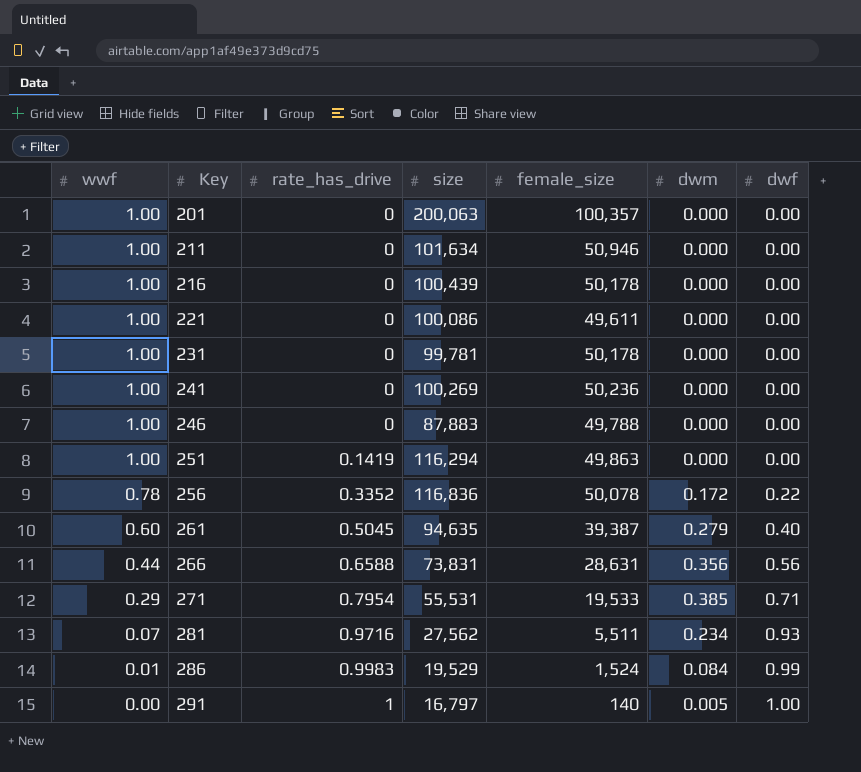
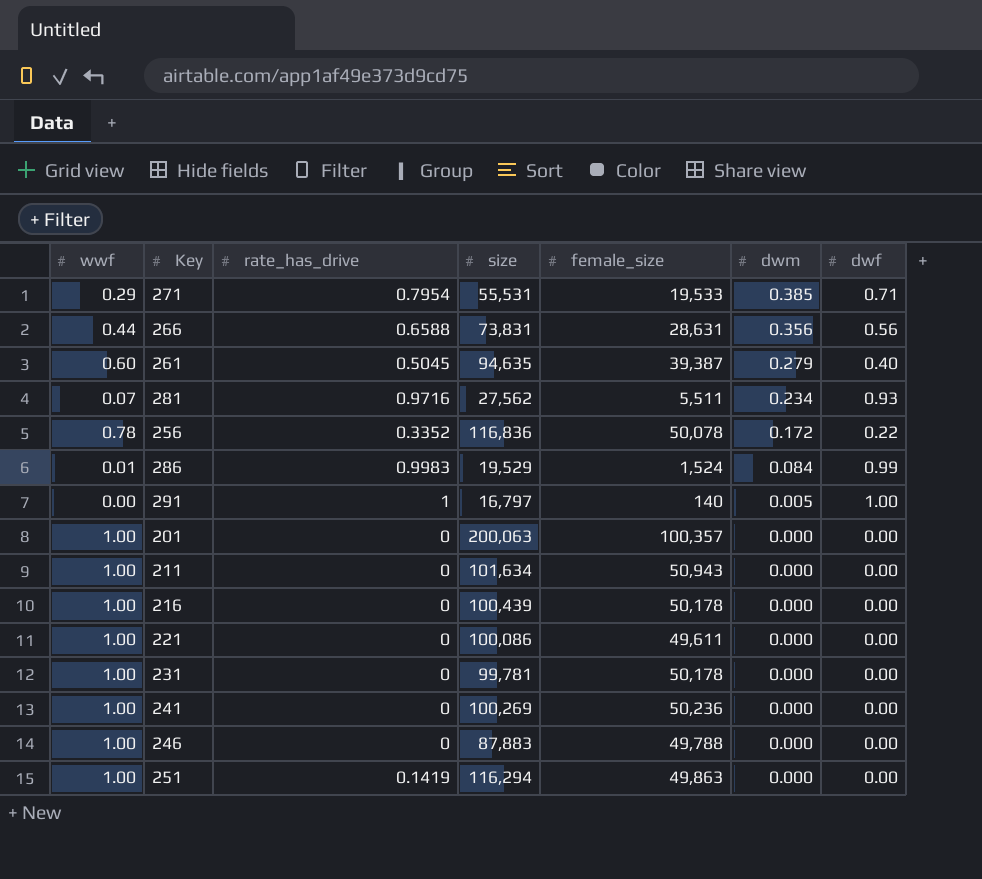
row order: wwf descending -> dwm descending
211 | female_size: 50,946 -> 50,943

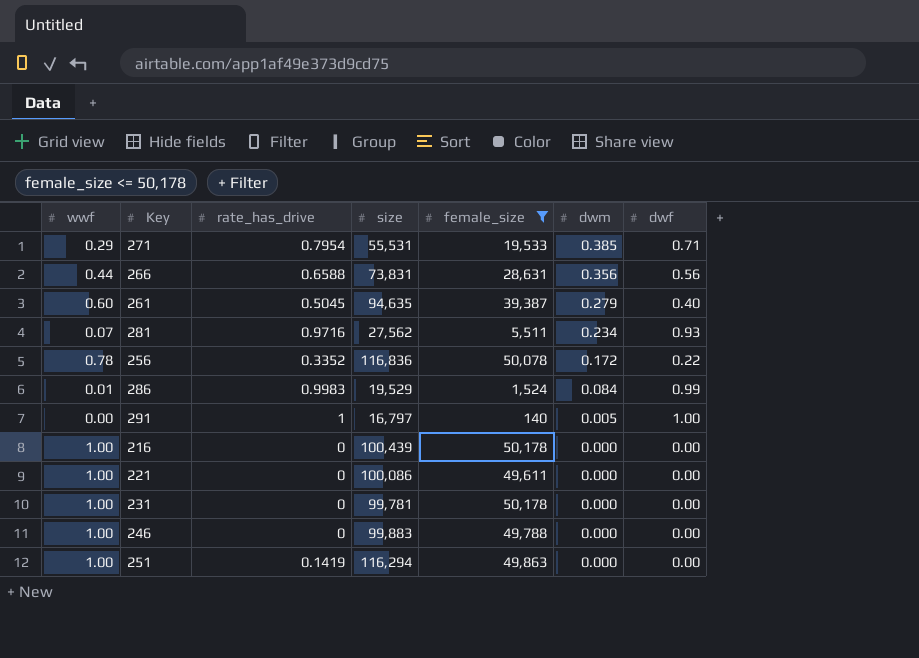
filter: none -> female_size <= 50,178
246 | size: 87,883 -> 99,883

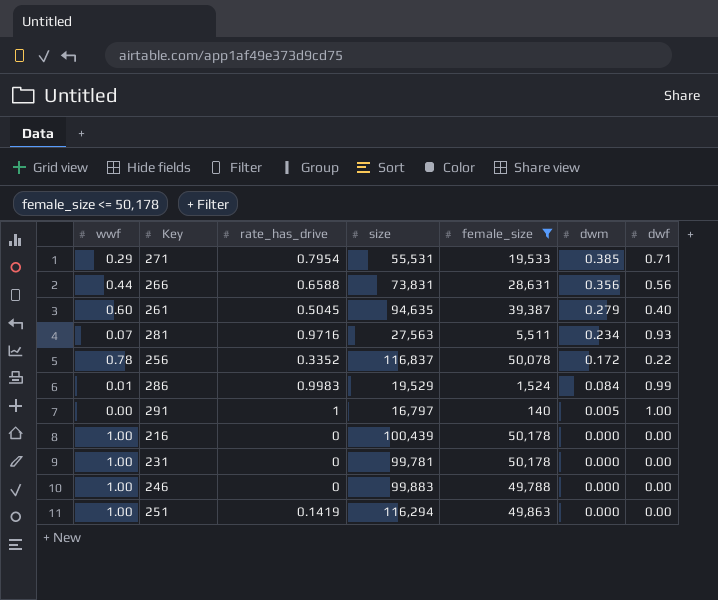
row 221: 1.00 | 0 | 100,086 | 49,611 | 0.000 | 0.00 -> none
281 | size: 27,562 -> 27,563
256 | size: 116,836 -> 116,837

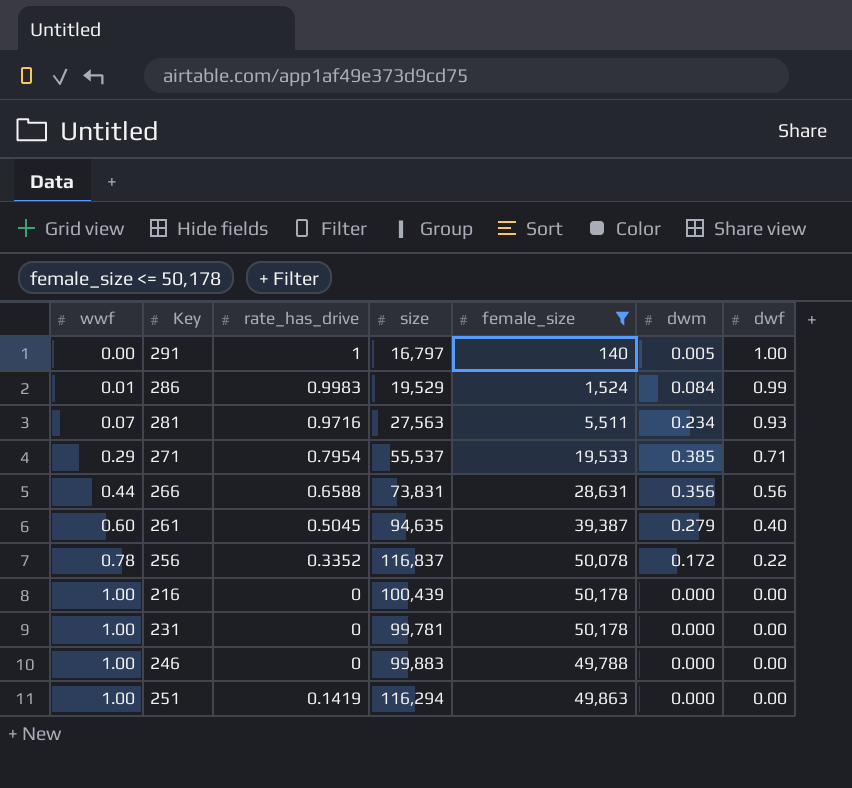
row order: dwm descending -> wwf ascending
271 | size: 55,531 -> 55,537

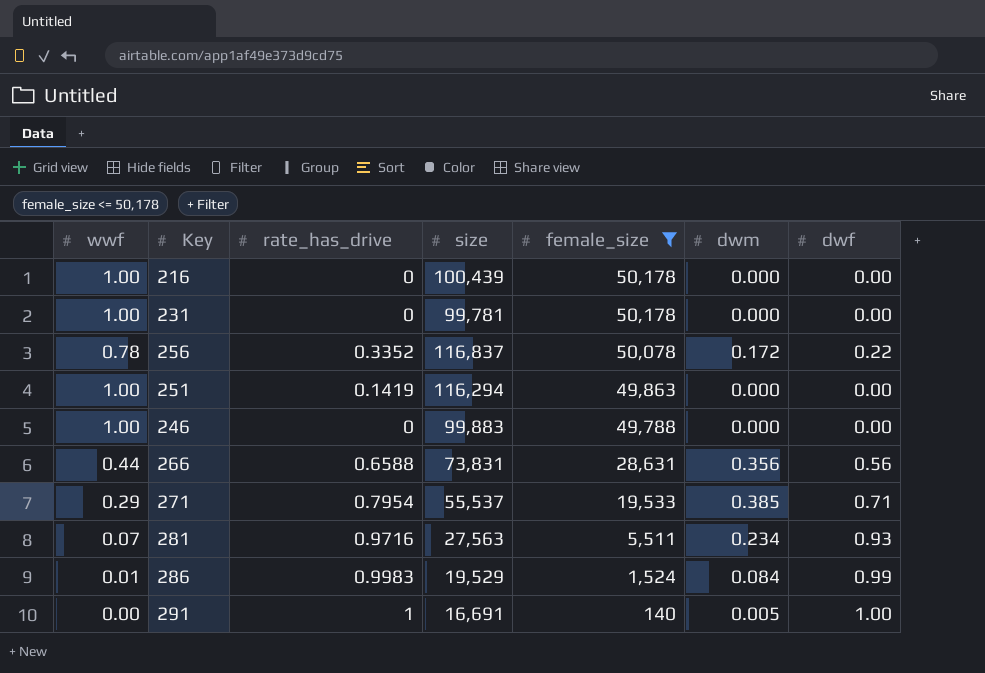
row order: wwf ascending -> female_size descending
row 261: 0.60 | 0.5045 | 94,635 | 39,387 | 0.279 | 0.40 -> none
291 | size: 16,797 -> 16,691

